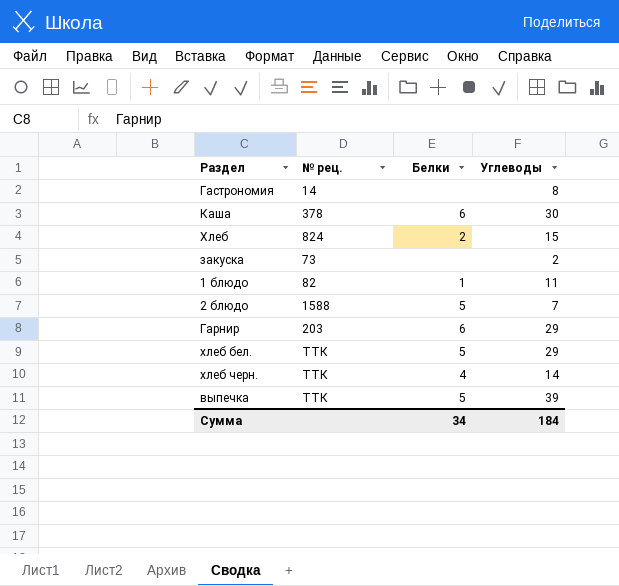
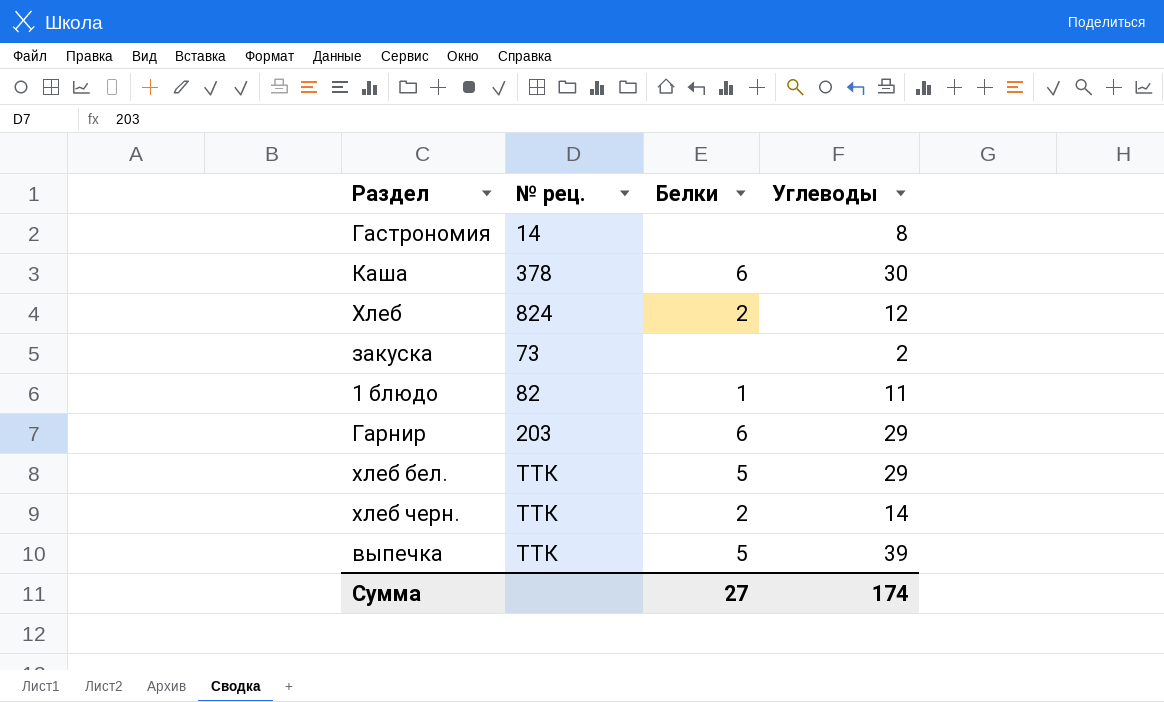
row 2 блюдо: 1588 | 5 | 7 -> none
Хлеб | Углеводы: 15 -> 12
хлеб черн. | Белки: 4 -> 2
Сумма | Белки: 34 -> 27
Сумма | Углеводы: 184 -> 174

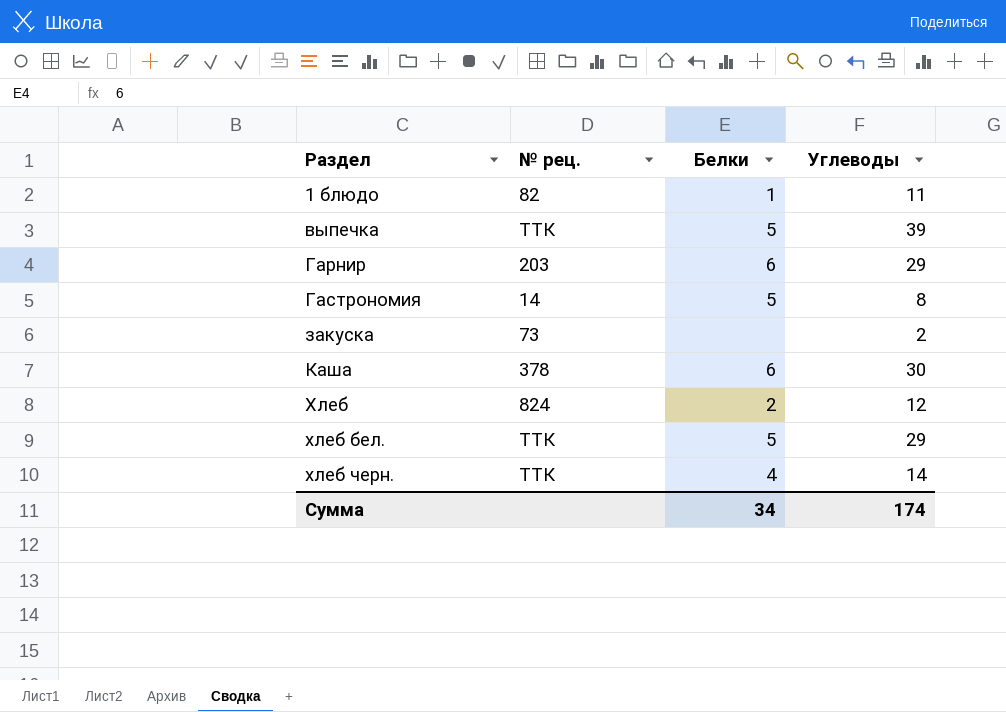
row order: none -> Раздел ascending
Гастрономия | Белки: none -> 5
хлеб черн. | Белки: 2 -> 4
Сумма | Белки: 27 -> 34

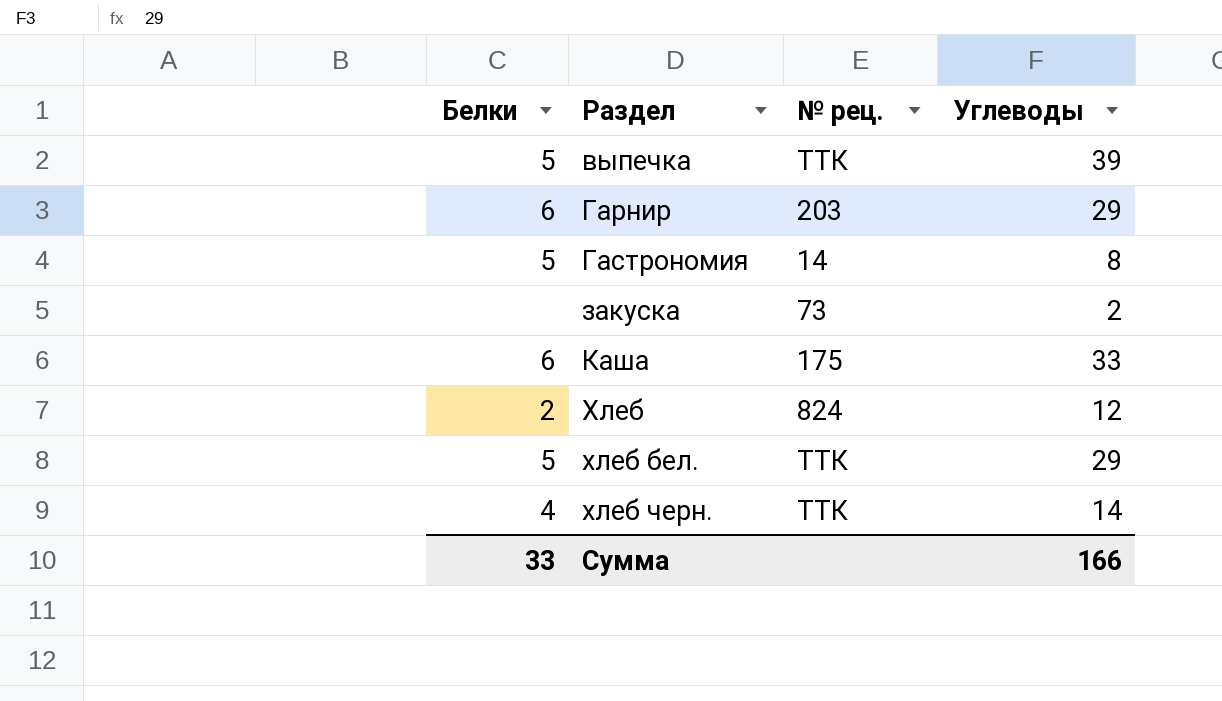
column Белки | position: 3 -> 1
row 1 блюдо: 82 | 1 | 11 -> none
Каша | № рец.: 378 -> 175
Каша | Углеводы: 30 -> 33
Сумма | Белки: 34 -> 33
Сумма | Углеводы: 174 -> 166

